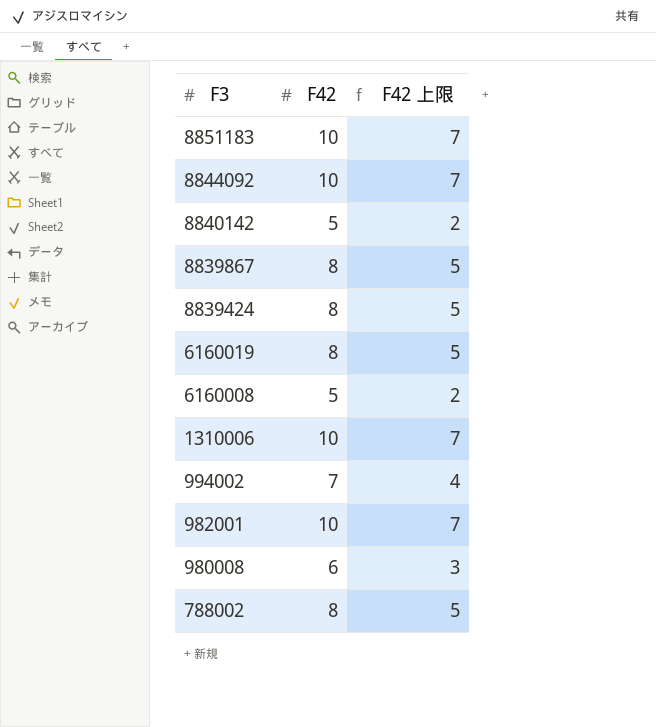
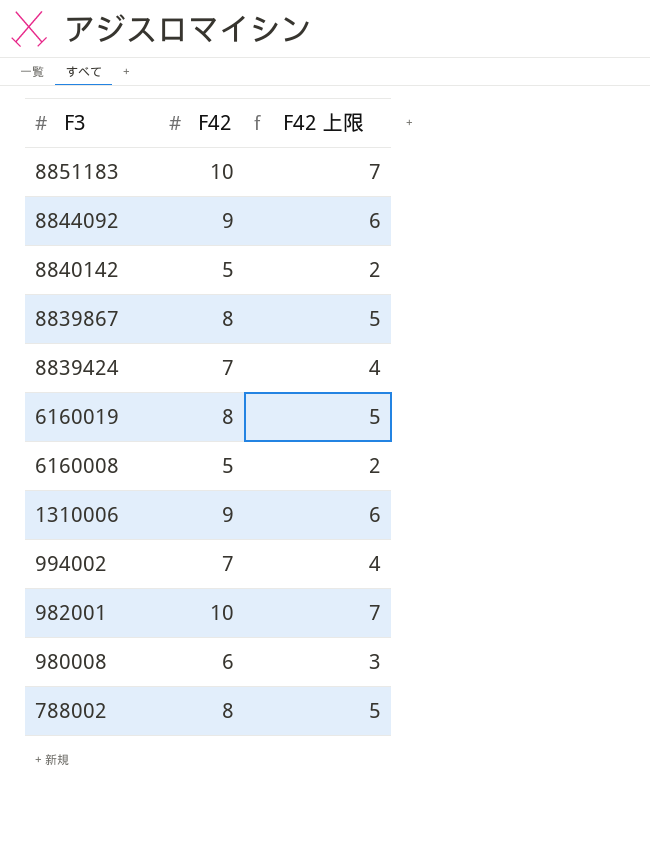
8844092 | F42: 10 -> 9
8844092 | F42 上限: 7 -> 6
8839424 | F42: 8 -> 7
8839424 | F42 上限: 5 -> 4
1310006 | F42: 10 -> 9
1310006 | F42 上限: 7 -> 6

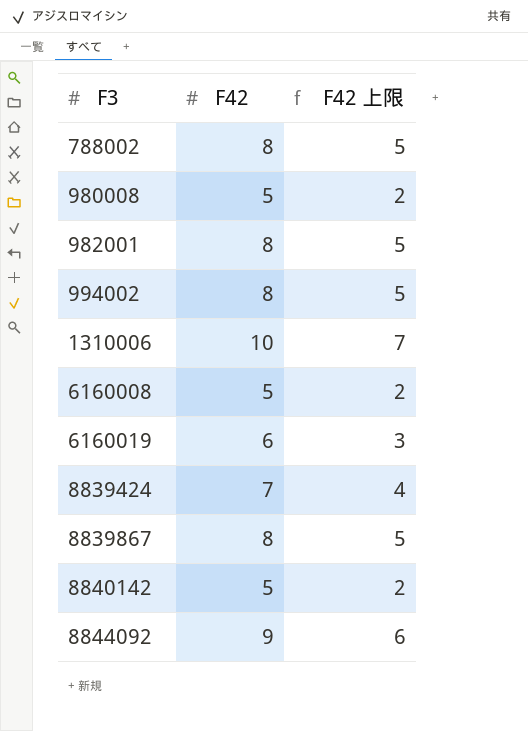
row order: F3 descending -> F3 ascending
row 8851183: 10 | 7 -> none
980008 | F42: 6 -> 5
980008 | F42 上限: 3 -> 2
982001 | F42: 10 -> 8
982001 | F42 上限: 7 -> 5
994002 | F42: 7 -> 8
994002 | F42 上限: 4 -> 5
1310006 | F42: 9 -> 10
1310006 | F42 上限: 6 -> 7
6160019 | F42: 8 -> 6
6160019 | F42 上限: 5 -> 3

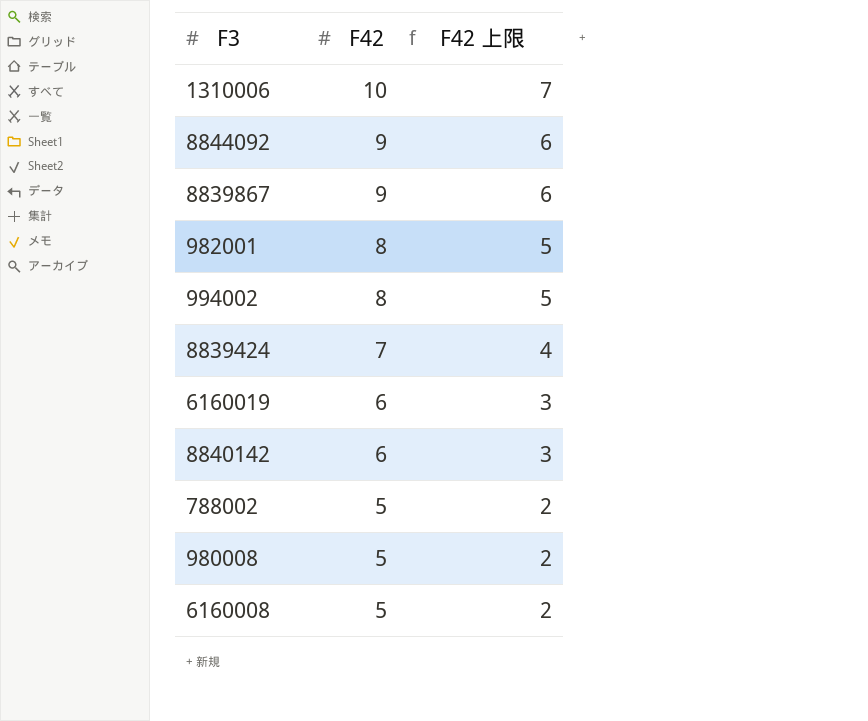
row order: F3 ascending -> F42 descending
8839867 | F42: 8 -> 9
8839867 | F42 上限: 5 -> 6
8840142 | F42: 5 -> 6
8840142 | F42 上限: 2 -> 3
788002 | F42: 8 -> 5
788002 | F42 上限: 5 -> 2

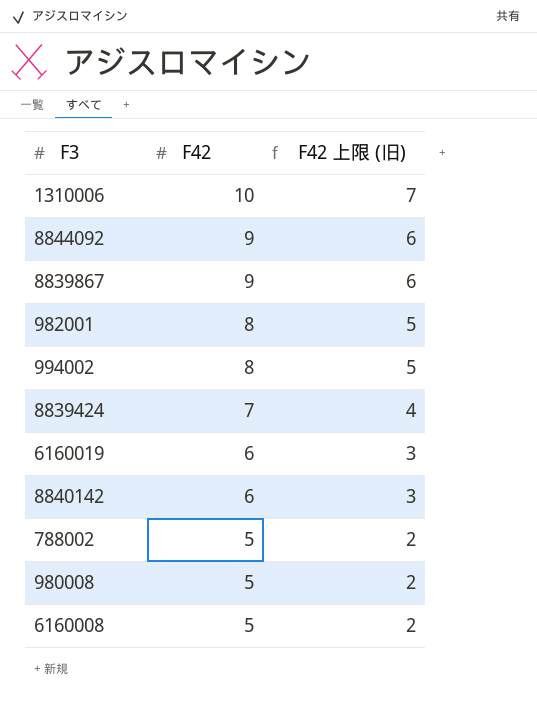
column name: F42 上限 -> F42 上限 (旧)

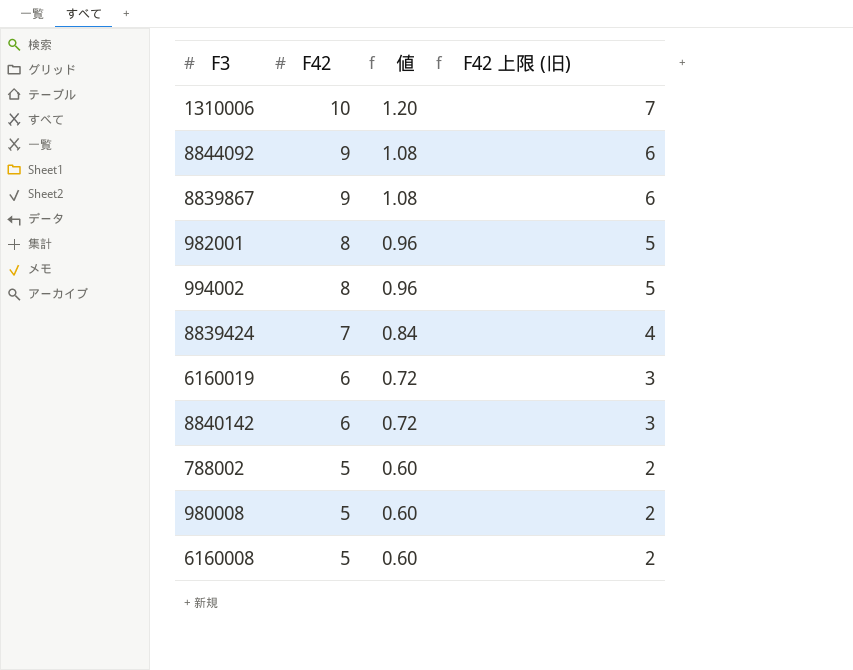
column 値 | formula: none -> [F42] * 0.12

